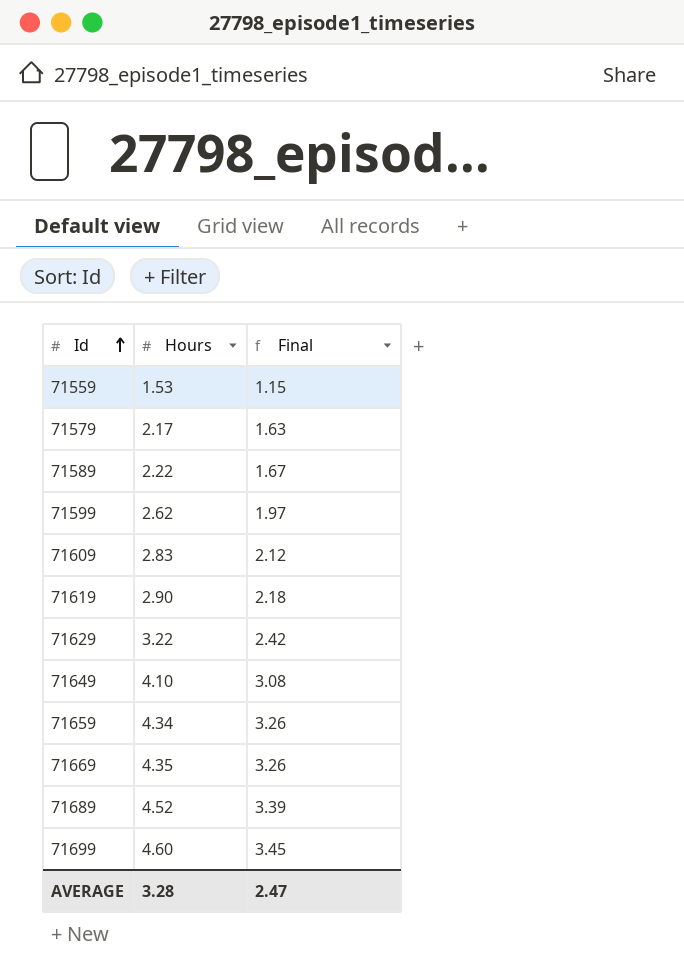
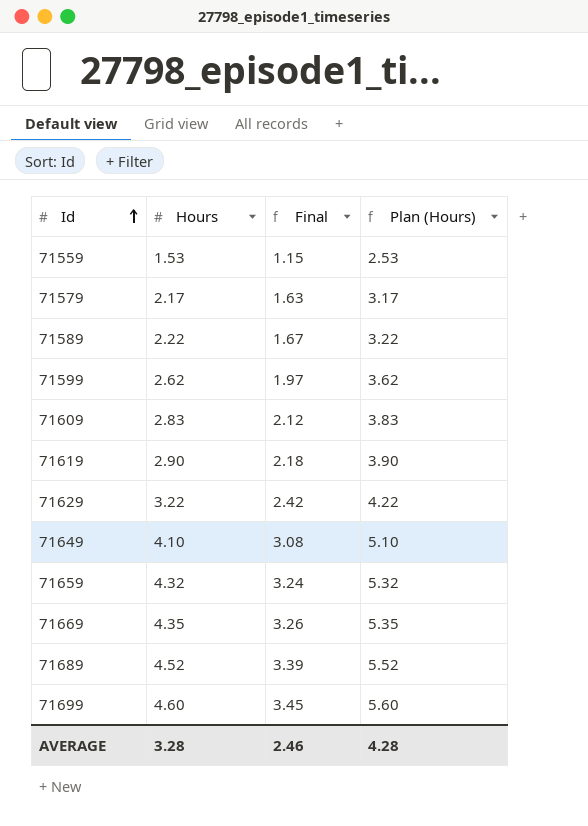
column Plan (Hours) | formula: none -> [Hours] + 1
71659 | Hours: 4.34 -> 4.32
71659 | Final: 3.26 -> 3.24
AVERAGE | Final: 2.47 -> 2.46

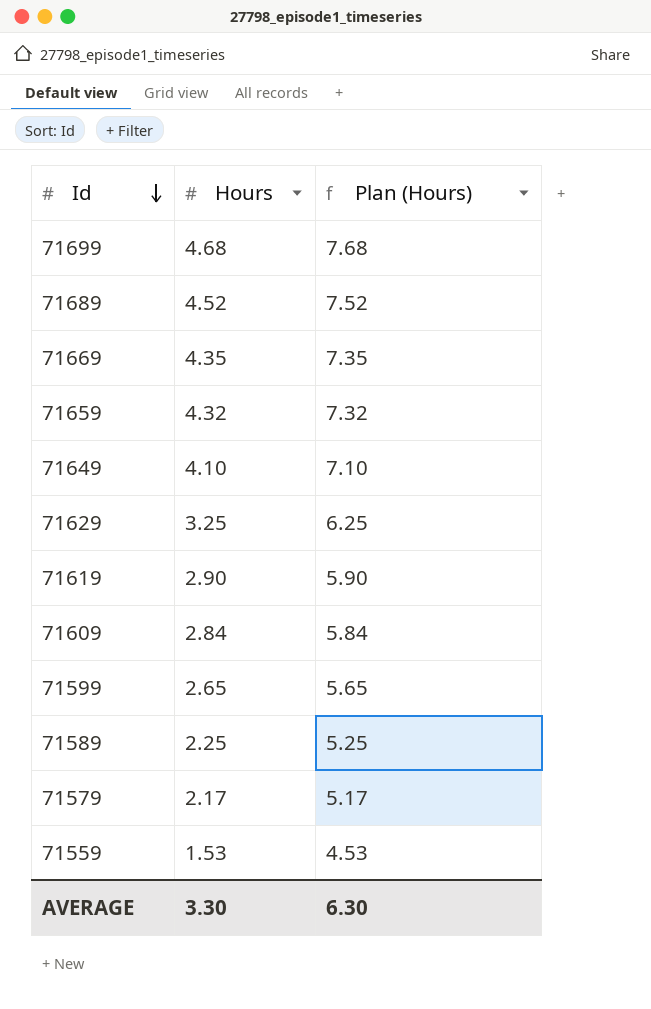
row order: Id ascending -> Id descending
column Final | formula: [Hours] * 0.75 -> none
column Plan (Hours) | formula: [Hours] + 1 -> [Hours] + 3
71699 | Hours: 4.60 -> 4.68
71629 | Hours: 3.22 -> 3.25
71609 | Hours: 2.83 -> 2.84
71599 | Hours: 2.62 -> 2.65
71589 | Hours: 2.22 -> 2.25
AVERAGE | Hours: 3.28 -> 3.30
AVERAGE | Plan (Hours): 4.28 -> 6.30

